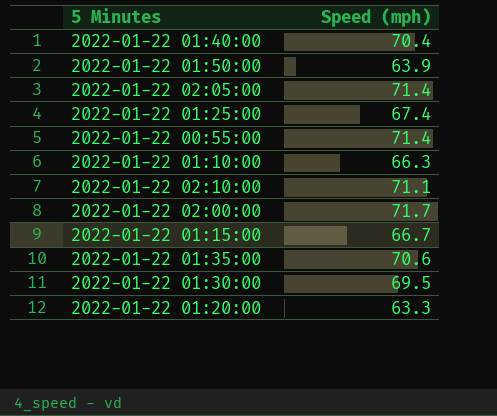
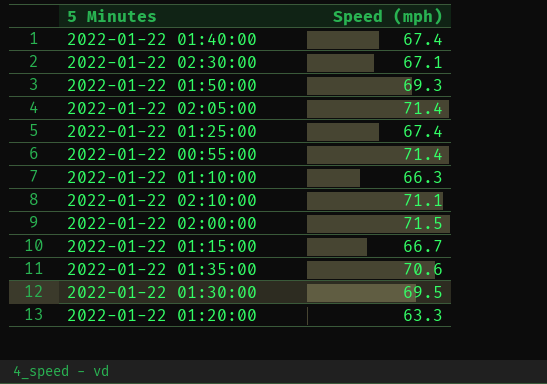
2022-01-22 01:40:00 | Speed (mph): 70.4 -> 67.4
row 2022-01-22 02:30:00: none -> 67.1
2022-01-22 01:50:00 | Speed (mph): 63.9 -> 69.3
2022-01-22 02:00:00 | Speed (mph): 71.7 -> 71.5

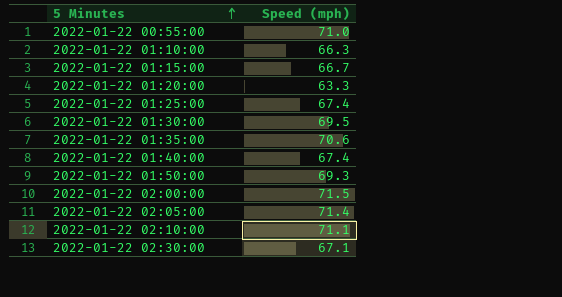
row order: none -> 5 Minutes ascending
2022-01-22 00:55:00 | Speed (mph): 71.4 -> 71.0

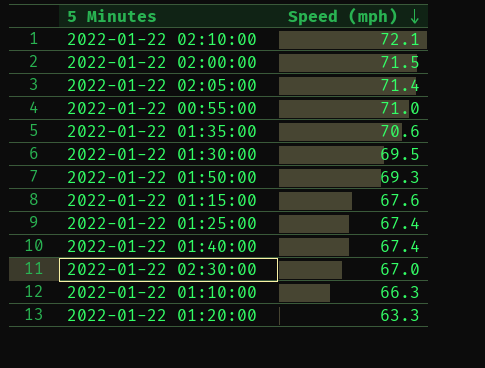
row order: 5 Minutes ascending -> Speed (mph) descending
2022-01-22 02:10:00 | Speed (mph): 71.1 -> 72.1
2022-01-22 01:15:00 | Speed (mph): 66.7 -> 67.6
2022-01-22 02:30:00 | Speed (mph): 67.1 -> 67.0

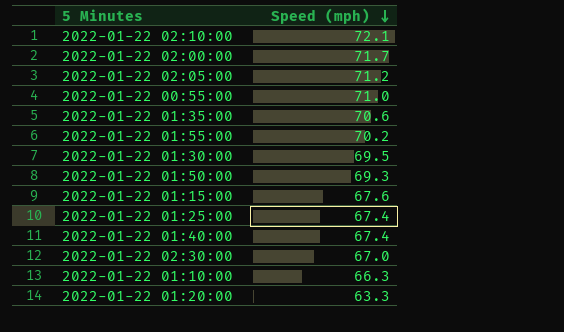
2022-01-22 02:00:00 | Speed (mph): 71.5 -> 71.7
2022-01-22 02:05:00 | Speed (mph): 71.4 -> 71.2
row 2022-01-22 01:55:00: none -> 70.2

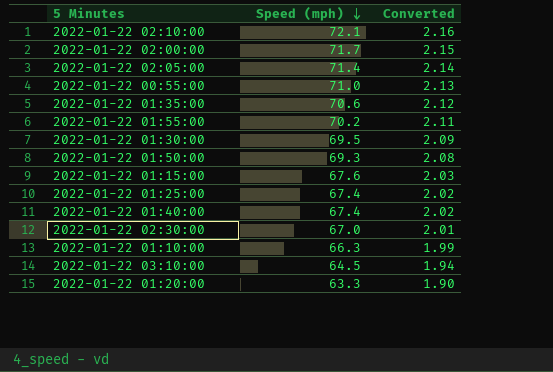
column Converted | formula: none -> [Speed (mph)] * 0.03
2022-01-22 02:05:00 | Speed (mph): 71.2 -> 71.4
row 2022-01-22 03:10:00: none -> 64.5 | 1.94

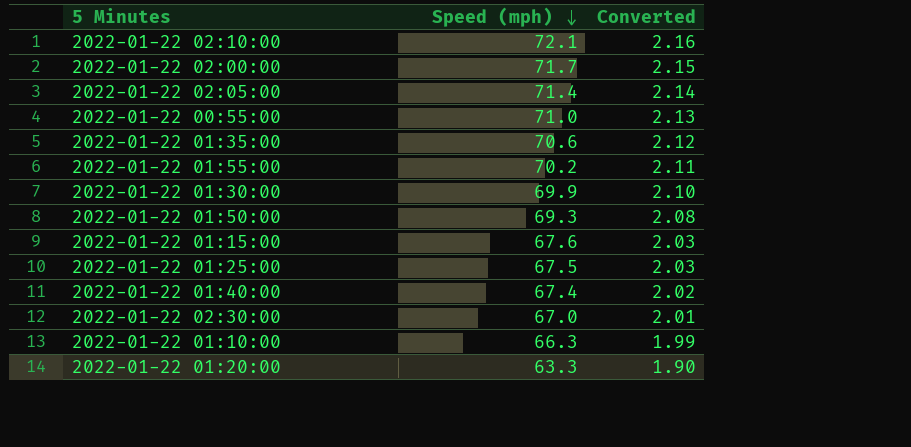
row 2022-01-22 03:10:00: 64.5 | 1.94 -> none
2022-01-22 01:30:00 | Speed (mph): 69.5 -> 69.9
2022-01-22 01:30:00 | Converted: 2.09 -> 2.10
2022-01-22 01:25:00 | Speed (mph): 67.4 -> 67.5
2022-01-22 01:25:00 | Converted: 2.02 -> 2.03

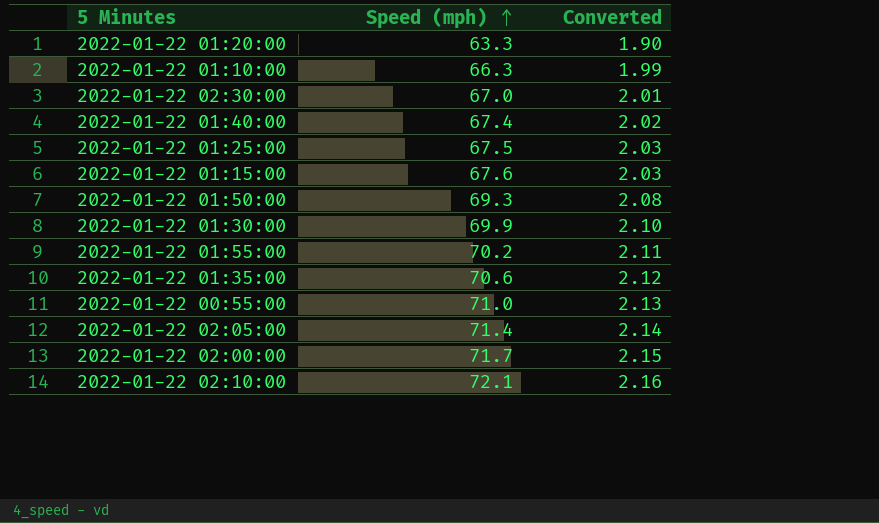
row order: Speed (mph) descending -> Speed (mph) ascending

